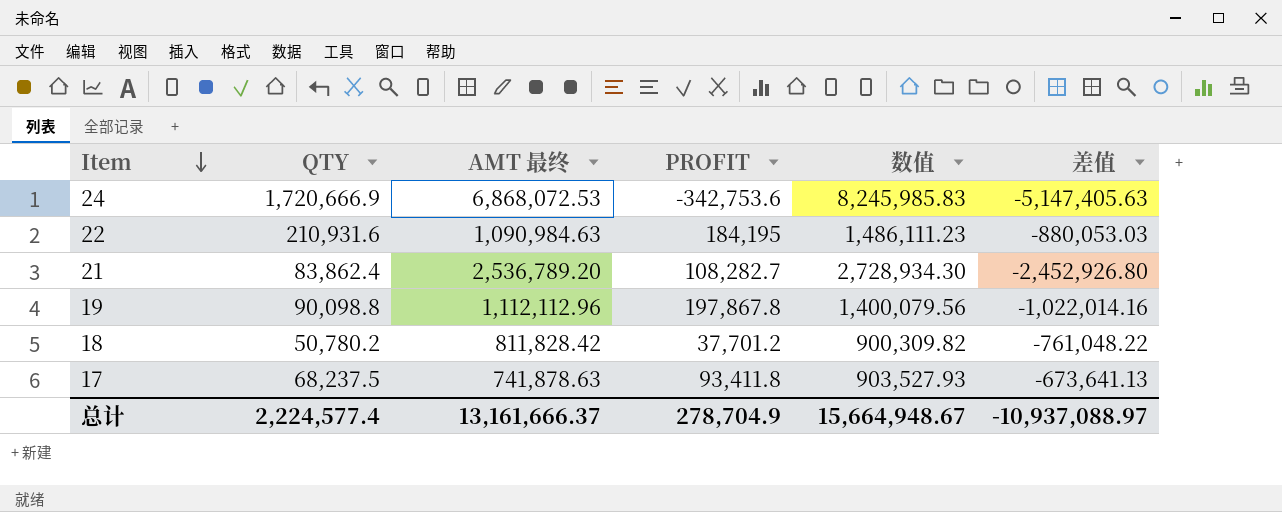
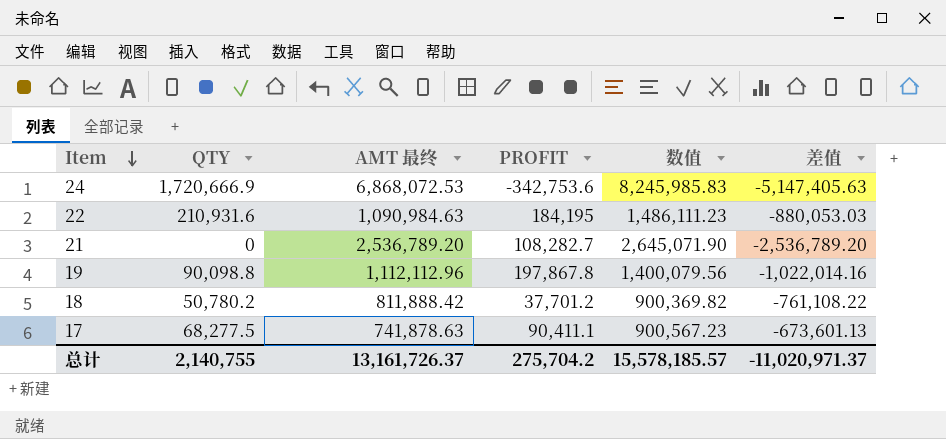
21 | QTY: 83,862.4 -> 0
21 | 数值: 2,728,934.30 -> 2,645,071.90
21 | 差值: -2,452,926.80 -> -2,536,789.20
18 | AMT 最终: 811,828.42 -> 811,888.42
18 | 数值: 900,309.82 -> 900,369.82
18 | 差值: -761,048.22 -> -761,108.22
17 | QTY: 68,237.5 -> 68,277.5
17 | PROFIT: 93,411.8 -> 90,411.1
17 | 数值: 903,527.93 -> 900,567.23
17 | 差值: -673,641.13 -> -673,601.13
总计 | QTY: 2,224,577.4 -> 2,140,755
总计 | AMT 最终: 13,161,666.37 -> 13,161,726.37
总计 | PROFIT: 278,704.9 -> 275,704.2
总计 | 数值: 15,664,948.67 -> 15,578,185.57
总计 | 差值: -10,937,088.97 -> -11,020,971.37

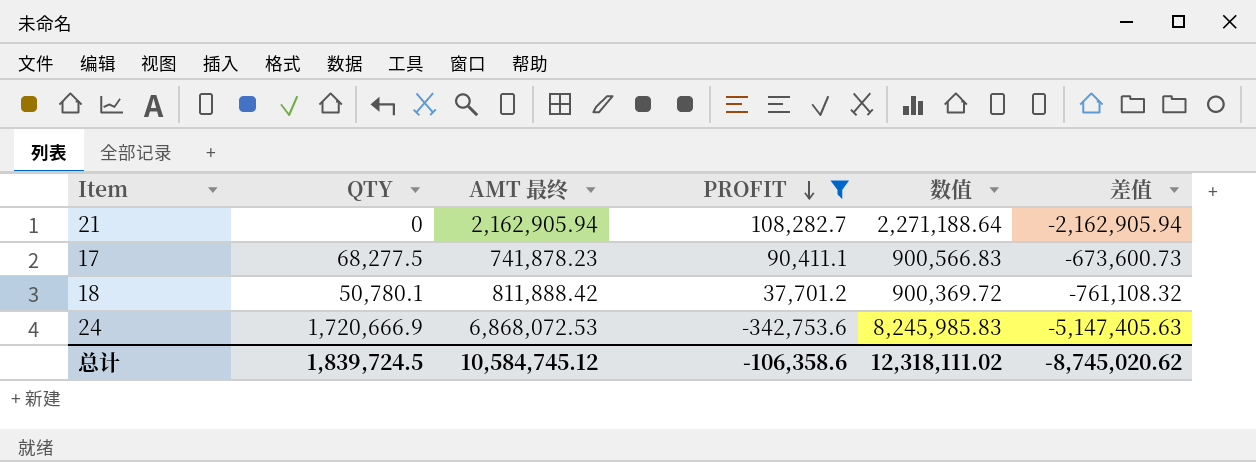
filter: none -> PROFIT <= 108,282.7
row order: Item descending -> PROFIT descending
21 | AMT 最终: 2,536,789.20 -> 2,162,905.94
21 | 数值: 2,645,071.90 -> 2,271,188.64
21 | 差值: -2,536,789.20 -> -2,162,905.94
17 | AMT 最终: 741,878.63 -> 741,878.23
17 | 数值: 900,567.23 -> 900,566.83
17 | 差值: -673,601.13 -> -673,600.73
18 | QTY: 50,780.2 -> 50,780.1
18 | 数值: 900,369.82 -> 900,369.72
18 | 差值: -761,108.22 -> -761,108.32
总计 | QTY: 2,140,755 -> 1,839,724.5
总计 | AMT 最终: 13,161,726.37 -> 10,584,745.12
总计 | PROFIT: 275,704.2 -> -106,358.6
总计 | 数值: 15,578,185.57 -> 12,318,111.02
总计 | 差值: -11,020,971.37 -> -8,745,020.62

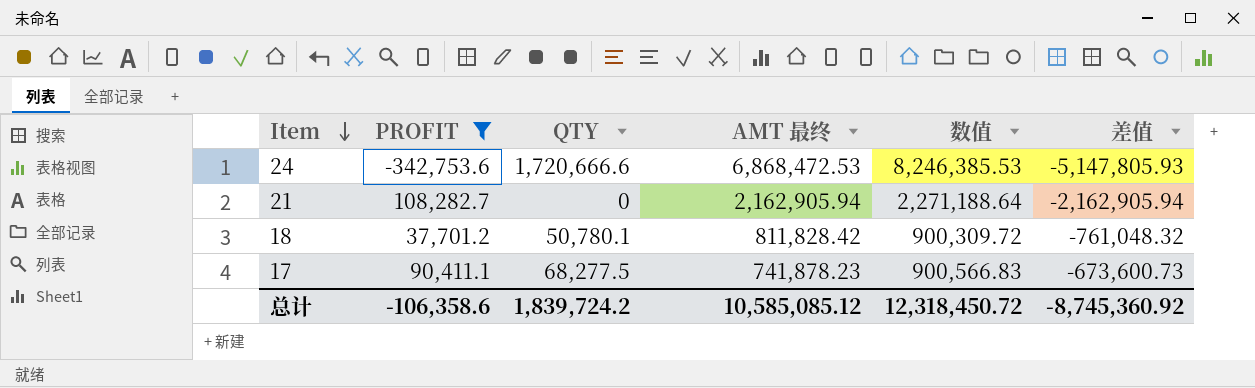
row order: PROFIT descending -> Item descending
column PROFIT | position: 4 -> 2
24 | QTY: 1,720,666.9 -> 1,720,666.6
24 | AMT 最终: 6,868,072.53 -> 6,868,472.53
24 | 数值: 8,245,985.83 -> 8,246,385.53
24 | 差值: -5,147,405.63 -> -5,147,805.93
18 | AMT 最终: 811,888.42 -> 811,828.42
18 | 数值: 900,369.72 -> 900,309.72
18 | 差值: -761,108.32 -> -761,048.32
总计 | QTY: 1,839,724.5 -> 1,839,724.2
总计 | AMT 最终: 10,584,745.12 -> 10,585,085.12
总计 | 数值: 12,318,111.02 -> 12,318,450.72
总计 | 差值: -8,745,020.62 -> -8,745,360.92

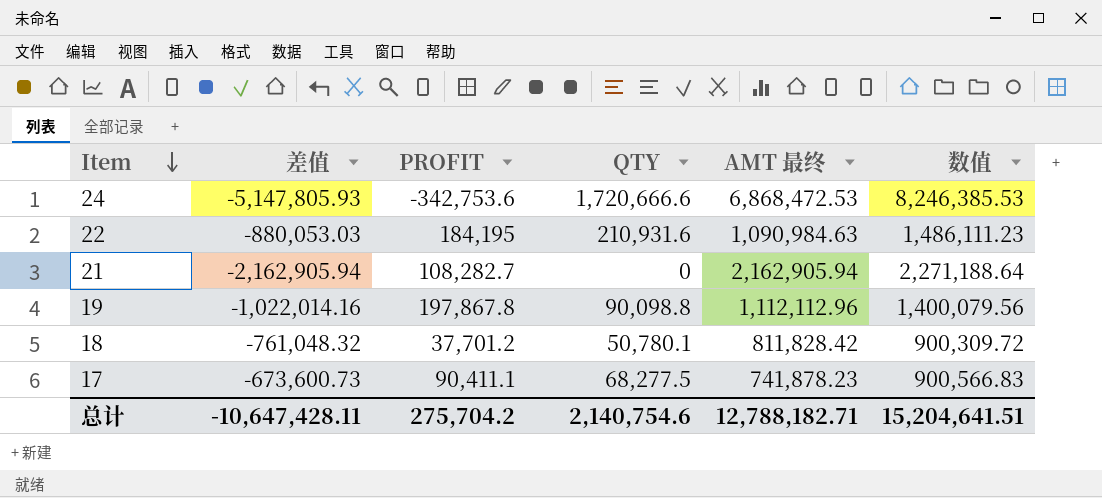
filter: PROFIT <= 108,282.7 -> none
column 差值 | position: 6 -> 2
总计 | 差值: -8,745,360.92 -> -10,647,428.11
总计 | PROFIT: -106,358.6 -> 275,704.2
总计 | QTY: 1,839,724.2 -> 2,140,754.6
总计 | AMT 最终: 10,585,085.12 -> 12,788,182.71
总计 | 数值: 12,318,450.72 -> 15,204,641.51

